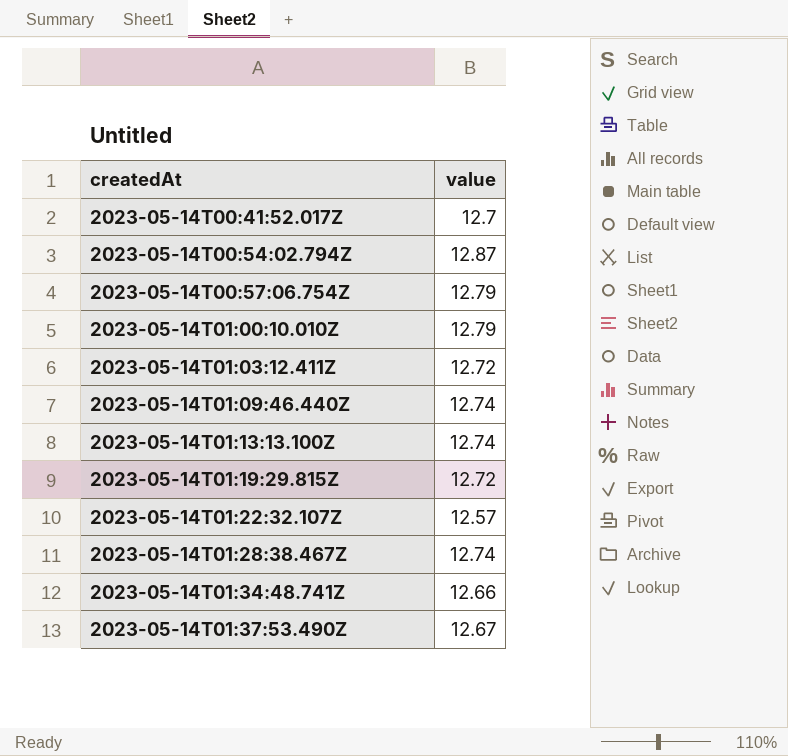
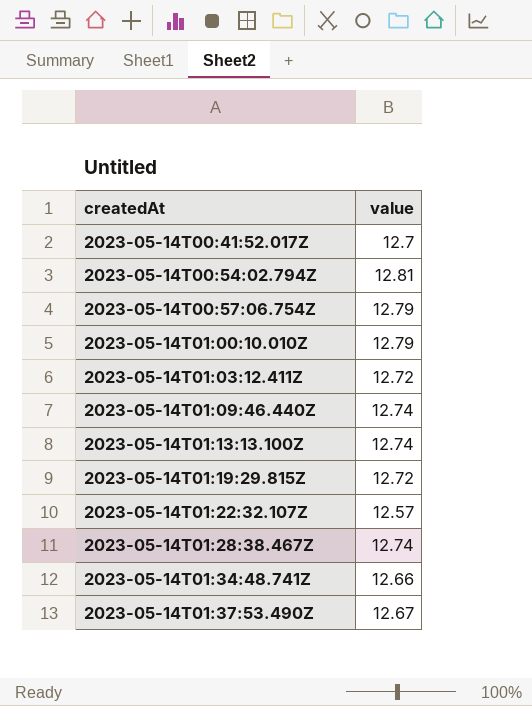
2023-05-14T00:54:02.794Z | value: 12.87 -> 12.81

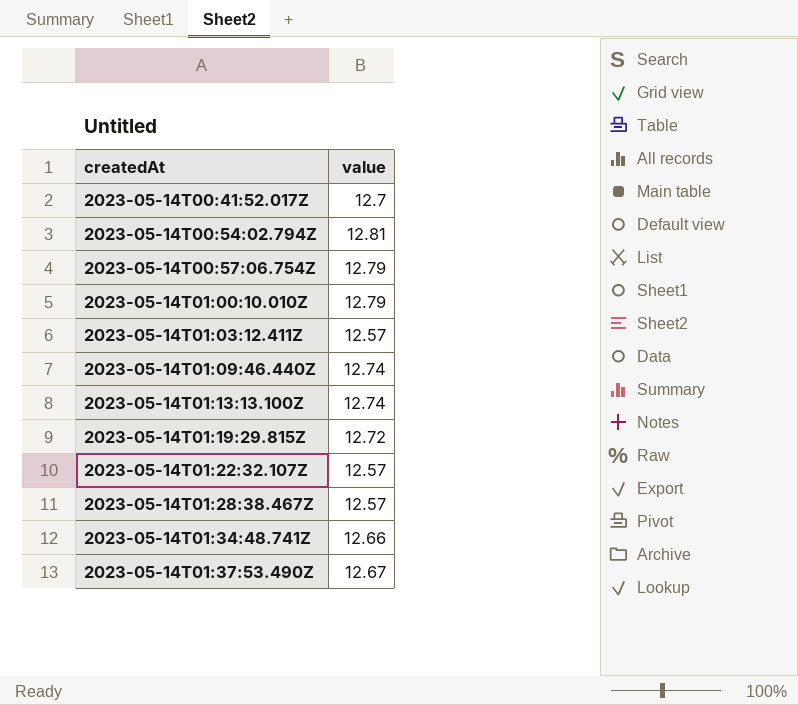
2023-05-14T01:03:12.411Z | value: 12.72 -> 12.57
2023-05-14T01:28:38.467Z | value: 12.74 -> 12.57

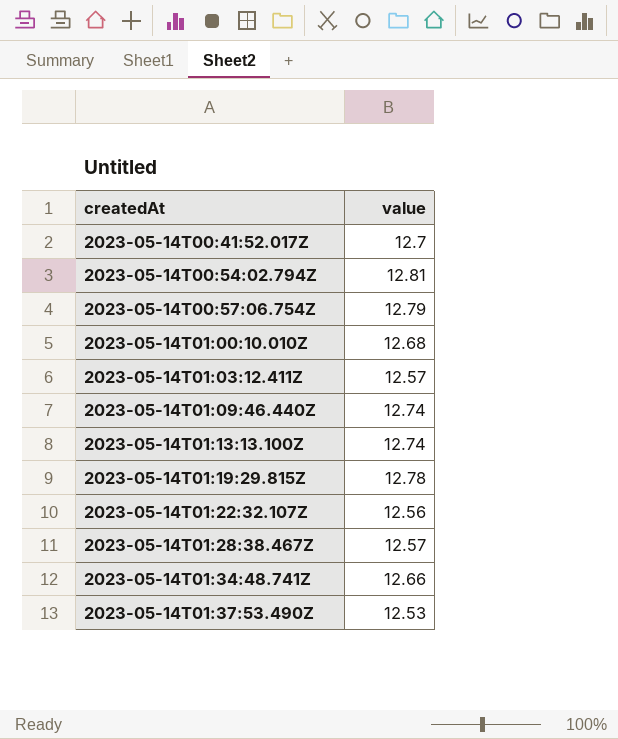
2023-05-14T01:00:10.010Z | value: 12.79 -> 12.68
2023-05-14T01:19:29.815Z | value: 12.72 -> 12.78
2023-05-14T01:22:32.107Z | value: 12.57 -> 12.56
2023-05-14T01:37:53.490Z | value: 12.67 -> 12.53

